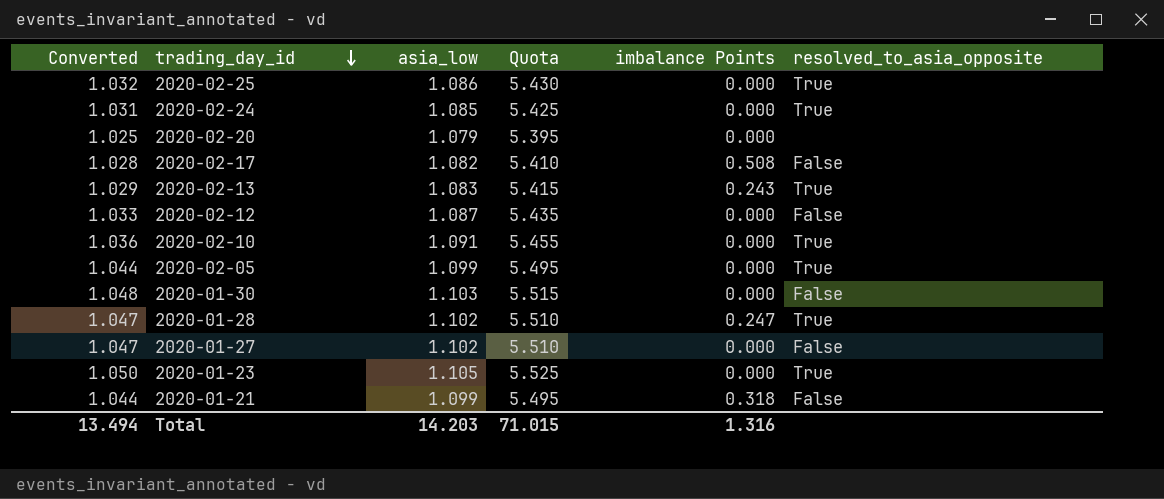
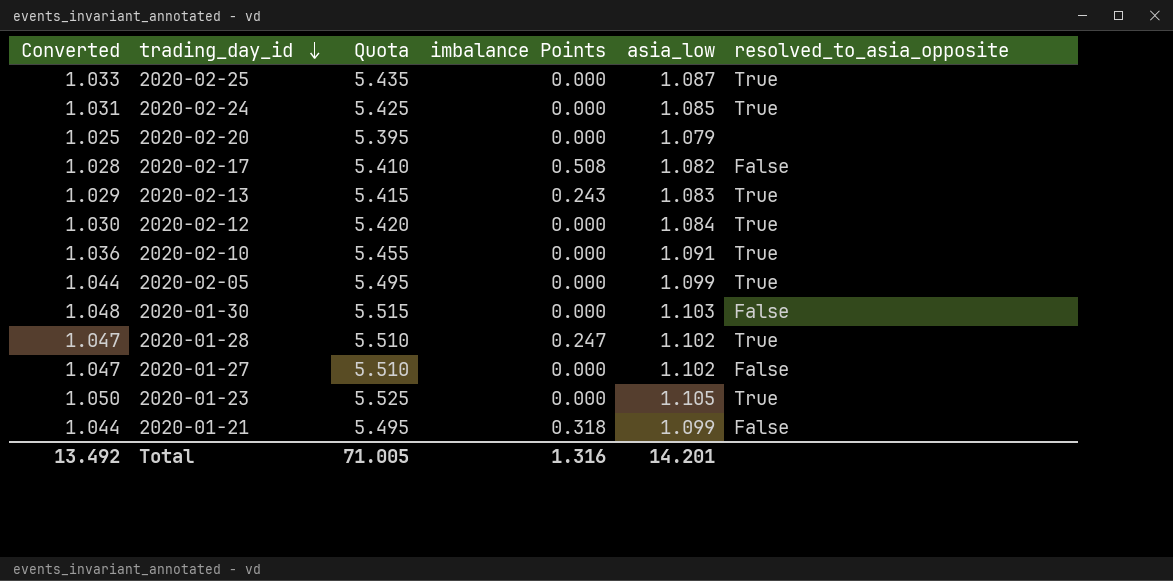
column asia_low | position: 3 -> 5
2020-02-25 | Converted: 1.032 -> 1.033
2020-02-25 | Quota: 5.430 -> 5.435
2020-02-25 | asia_low: 1.086 -> 1.087
2020-02-12 | Converted: 1.033 -> 1.030
2020-02-12 | Quota: 5.435 -> 5.420
2020-02-12 | asia_low: 1.087 -> 1.084
2020-02-12 | resolved_to_asia_opposite: False -> True
Total | Converted: 13.494 -> 13.492
Total | Quota: 71.015 -> 71.005
Total | asia_low: 14.203 -> 14.201

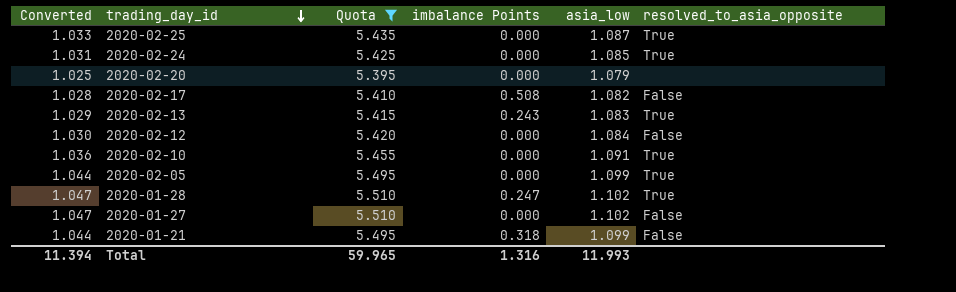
filter: none -> Quota <= 5.510
2020-02-12 | resolved_to_asia_opposite: True -> False
Total | Converted: 13.492 -> 11.394
Total | Quota: 71.005 -> 59.965
Total | asia_low: 14.201 -> 11.993

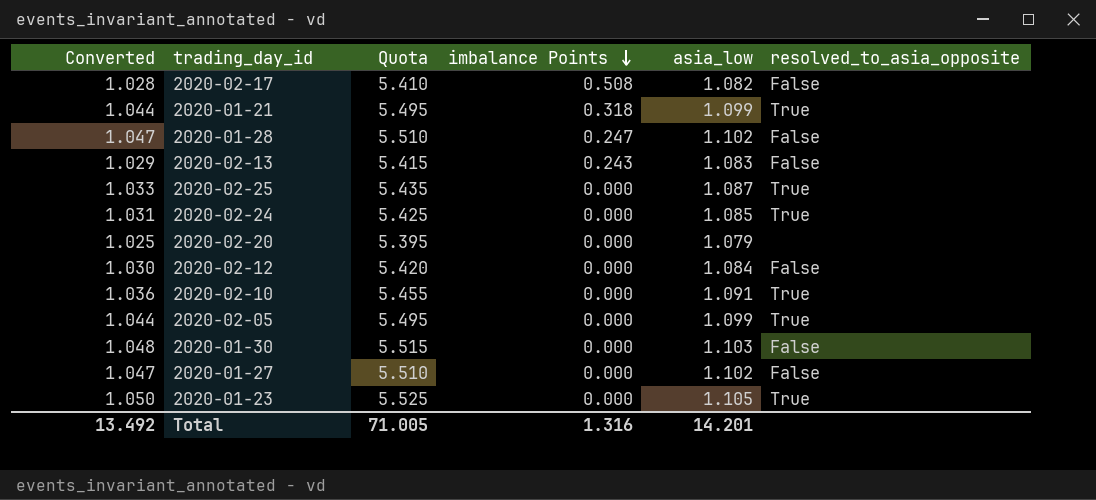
filter: Quota <= 5.510 -> none
row order: trading_day_id descending -> imbalance Points descending
2020-01-21 | resolved_to_asia_opposite: False -> True
2020-01-28 | resolved_to_asia_opposite: True -> False
2020-02-13 | resolved_to_asia_opposite: True -> False
Total | Converted: 11.394 -> 13.492
Total | Quota: 59.965 -> 71.005
Total | asia_low: 11.993 -> 14.201

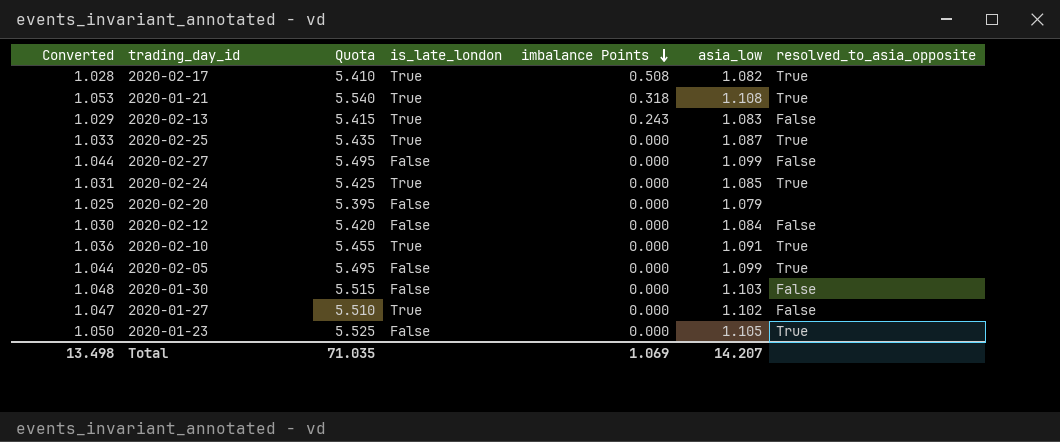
column is_late_london | position: none -> 4
row 2020-01-28: 1.047 | 5.510 | 0.247 | 1.102 | False -> none
2020-02-17 | resolved_to_asia_opposite: False -> True
2020-01-21 | Converted: 1.044 -> 1.053
2020-01-21 | Quota: 5.495 -> 5.540
2020-01-21 | asia_low: 1.099 -> 1.108
row 2020-02-27: none -> 1.044 | 5.495 | False | 0.000 | 1.099 | False
Total | Converted: 13.492 -> 13.498
Total | Quota: 71.005 -> 71.035
Total | imbalance Points: 1.316 -> 1.069
Total | asia_low: 14.201 -> 14.207

